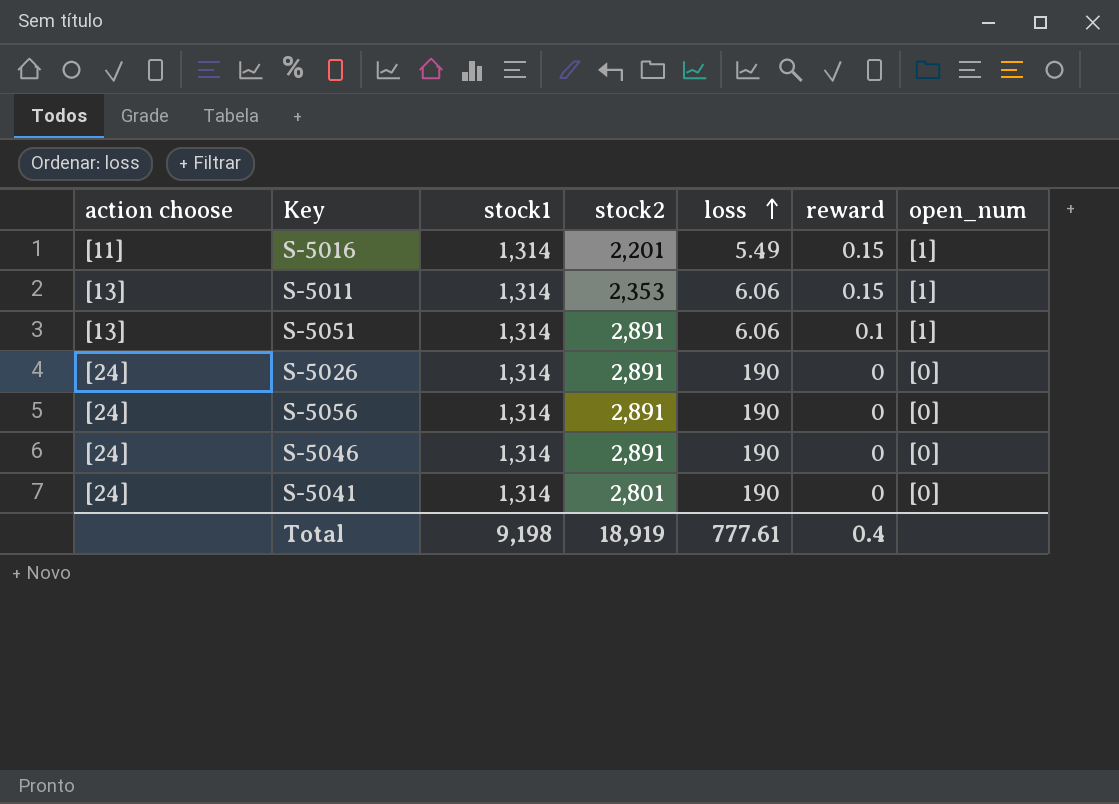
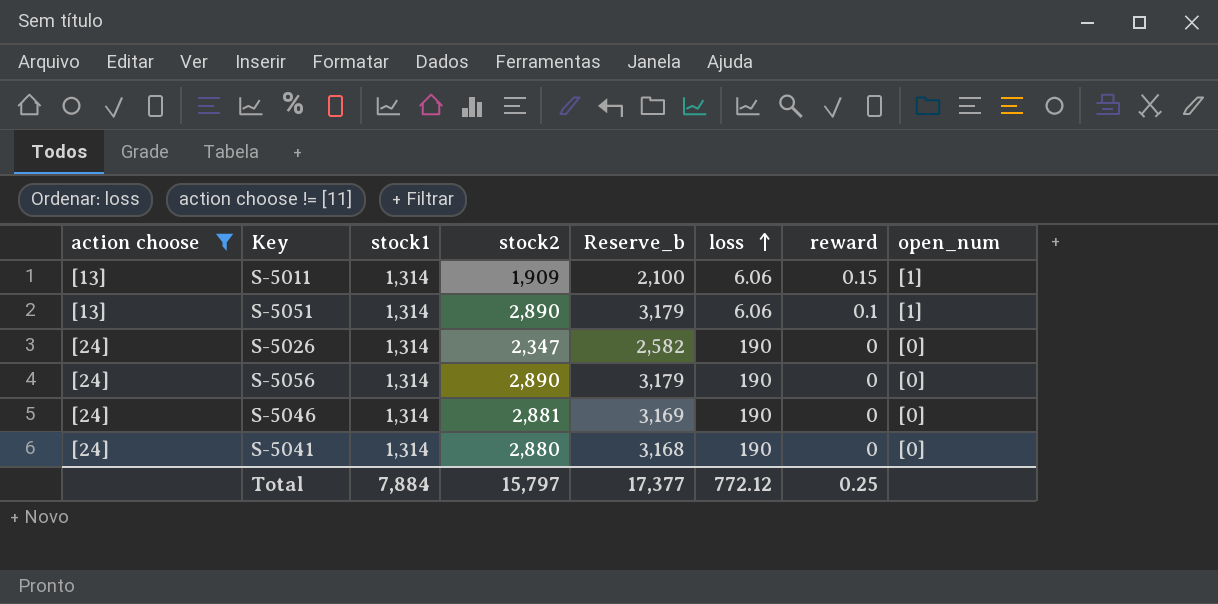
filter: none -> action choose != [11]
column Reserve_b | formula: none -> [stock2] * 1.1
S-5011 | stock2: 2,353 -> 1,909
S-5051 | stock2: 2,891 -> 2,890
S-5026 | stock2: 2,891 -> 2,347
S-5056 | stock2: 2,891 -> 2,890
S-5046 | stock2: 2,891 -> 2,881
S-5041 | stock2: 2,801 -> 2,880
Total | stock1: 9,198 -> 7,884
Total | stock2: 18,919 -> 15,797
Total | loss: 777.61 -> 772.12
Total | reward: 0.4 -> 0.25

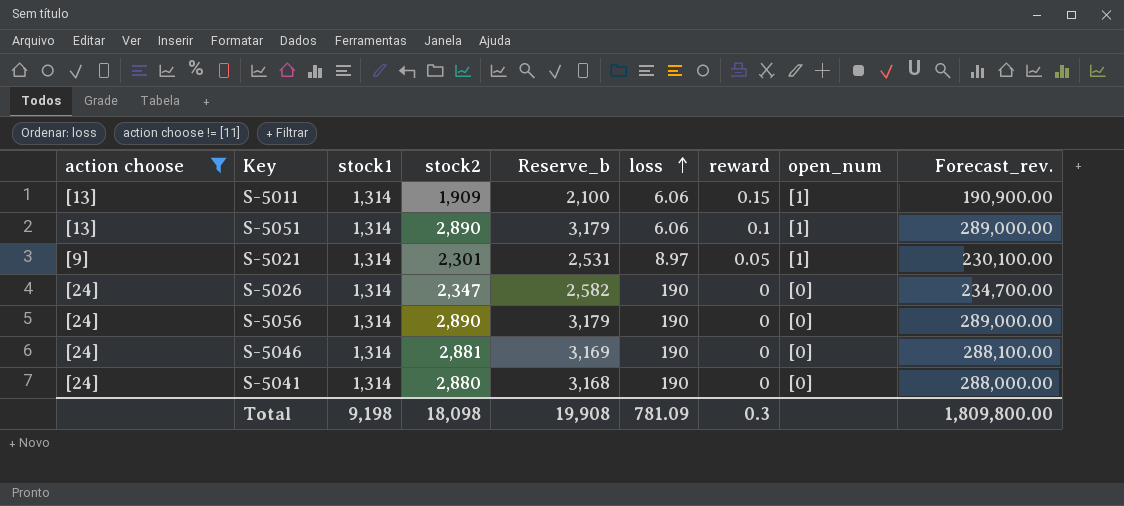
column Forecast_rev. | formula: none -> [stock2] * 100
row S-5021: none -> [9] | 1,314 | 2,301 | 2,531 | 8.97 | 0.05 | [1] | 230,100.00
Total | stock1: 7,884 -> 9,198
Total | stock2: 15,797 -> 18,098
Total | Reserve_b: 17,377 -> 19,908
Total | loss: 772.12 -> 781.09
Total | reward: 0.25 -> 0.3

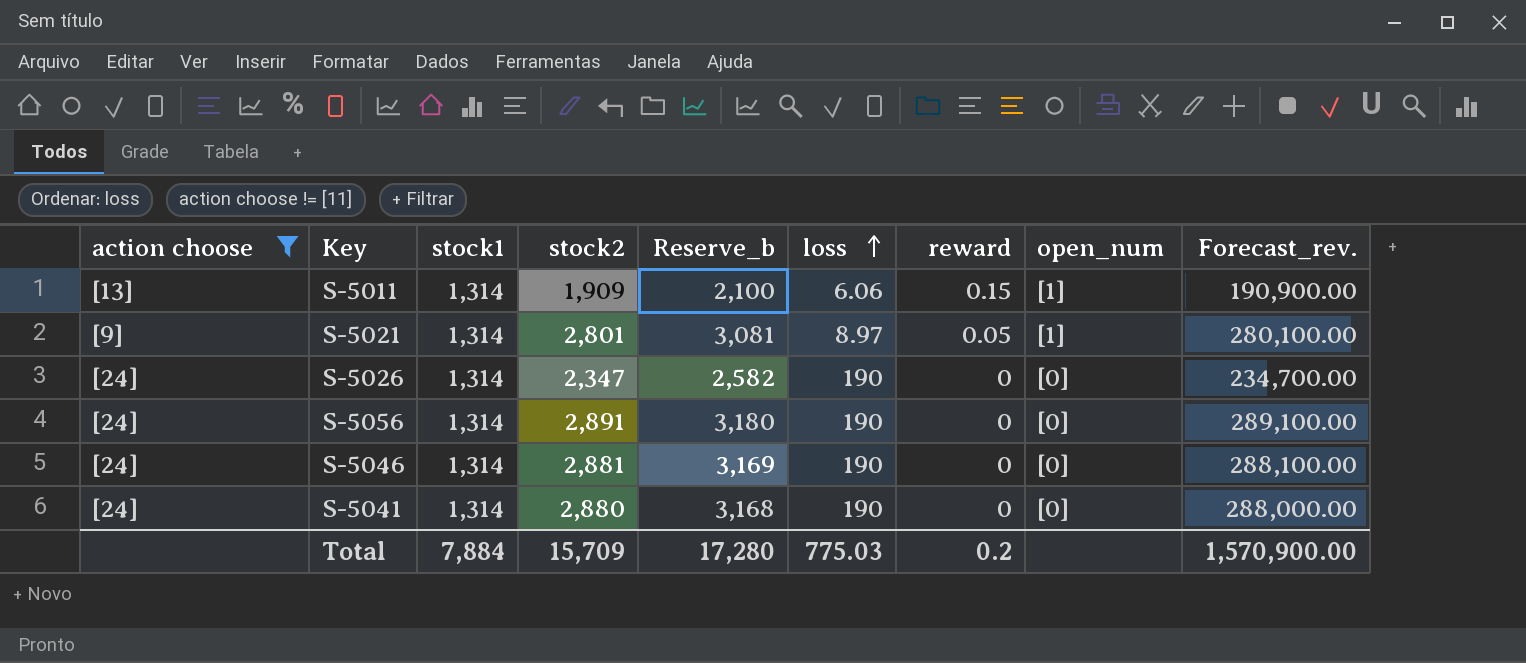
row S-5051: [13] | 1,314 | 2,890 | 3,179 | 6.06 | 0.1 | [1] | 289,000.00 -> none
S-5021 | stock2: 2,301 -> 2,801
S-5021 | Reserve_b: 2,531 -> 3,081
S-5021 | Forecast_rev.: 230,100.00 -> 280,100.00
S-5056 | stock2: 2,890 -> 2,891
S-5056 | Reserve_b: 3,179 -> 3,180
S-5056 | Forecast_rev.: 289,000.00 -> 289,100.00
Total | stock1: 9,198 -> 7,884
Total | stock2: 18,098 -> 15,709
Total | Reserve_b: 19,908 -> 17,280
Total | loss: 781.09 -> 775.03
Total | reward: 0.3 -> 0.2
Total | Forecast_rev.: 1,809,800.00 -> 1,570,900.00

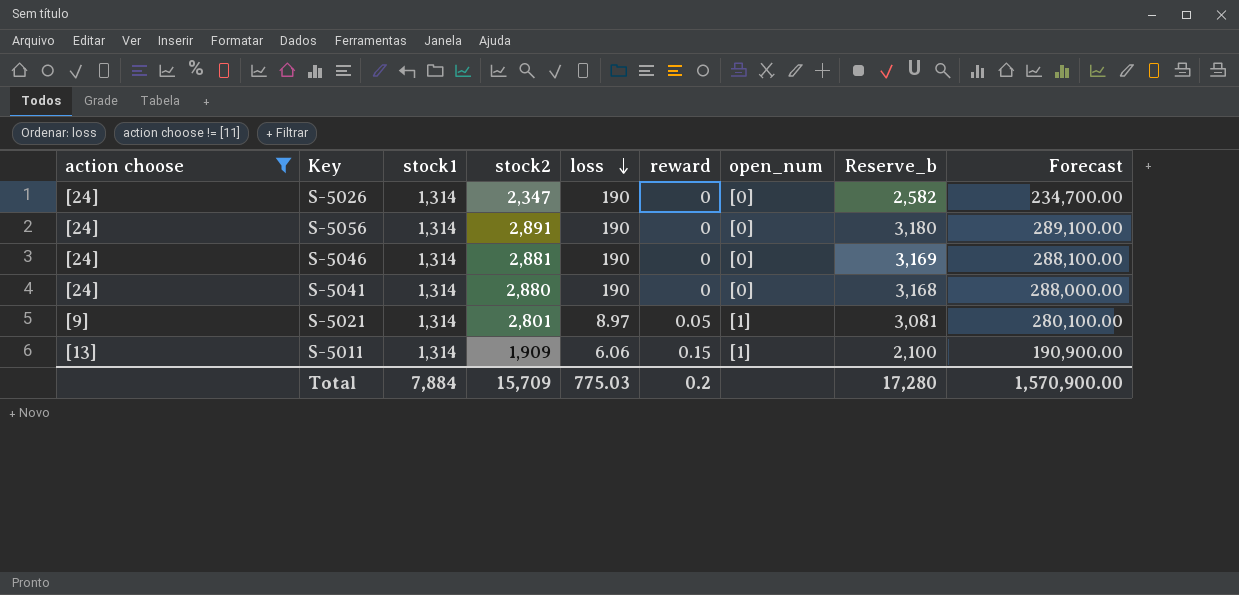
row order: loss ascending -> loss descending
column Reserve_b | position: 5 -> 8
column name: Forecast_rev. -> Forecast

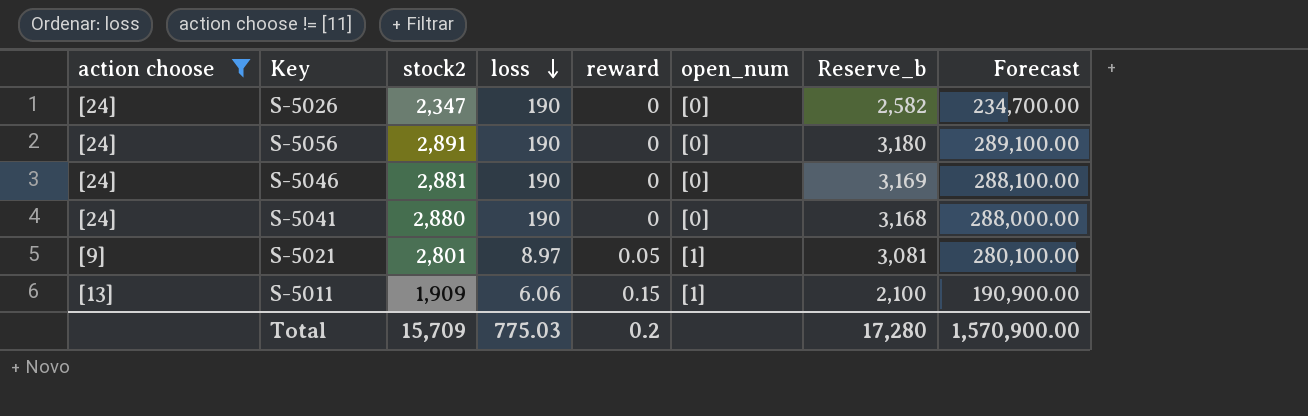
column stock1 | position: 3 -> none

